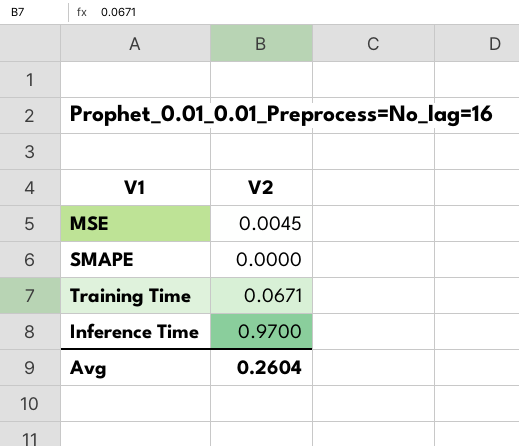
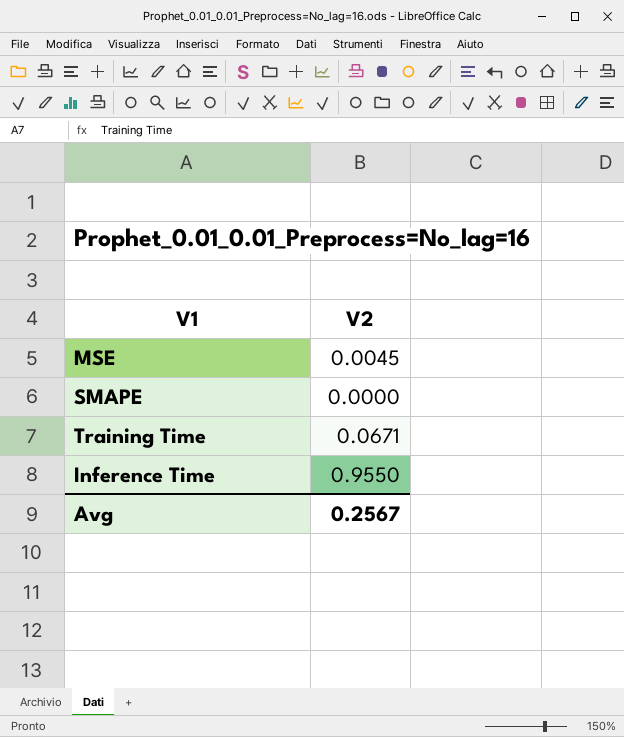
Inference Time | V2: 0.9700 -> 0.9550
Avg | V2: 0.2604 -> 0.2567

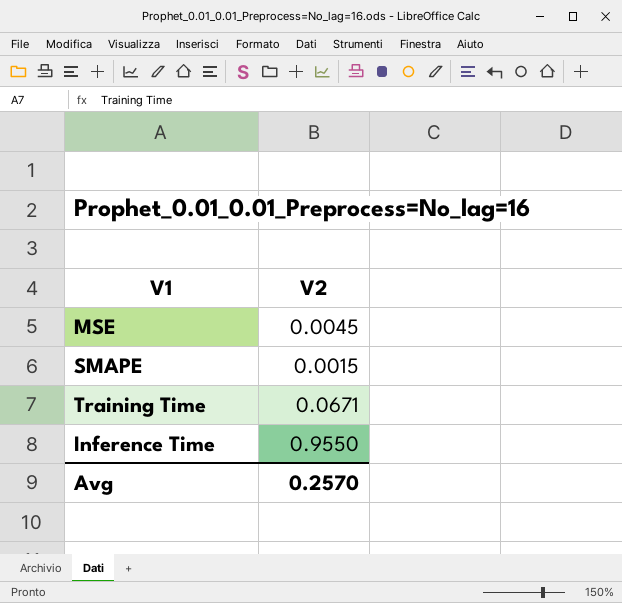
SMAPE | V2: 0.0000 -> 0.0015
Avg | V2: 0.2567 -> 0.2570

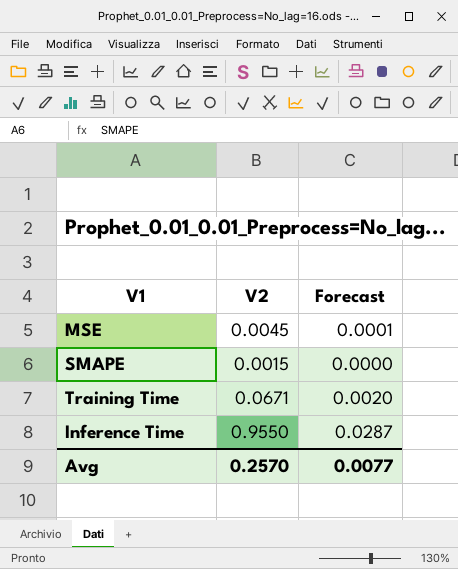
column Forecast | formula: none -> [V2] * 0.03

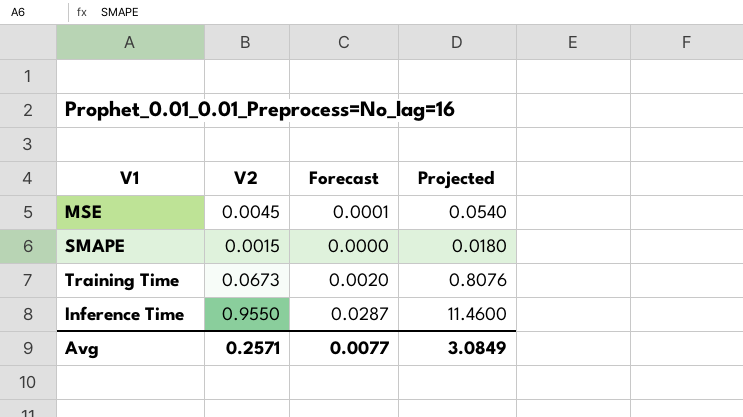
column Projected | formula: none -> [V2] * 12
Training Time | V2: 0.0671 -> 0.0673
Avg | V2: 0.2570 -> 0.2571

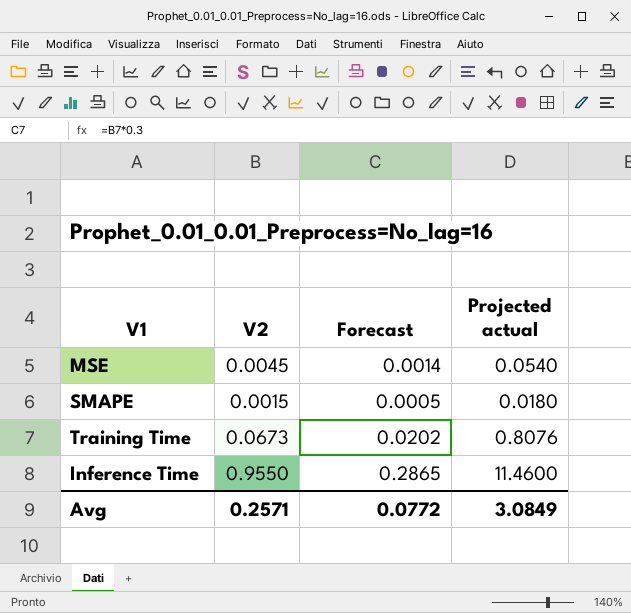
column Forecast | formula: [V2] * 0.03 -> [V2] * 0.3
column name: Projected -> Projected actual
Avg | Forecast: 0.0077 -> 0.0772

